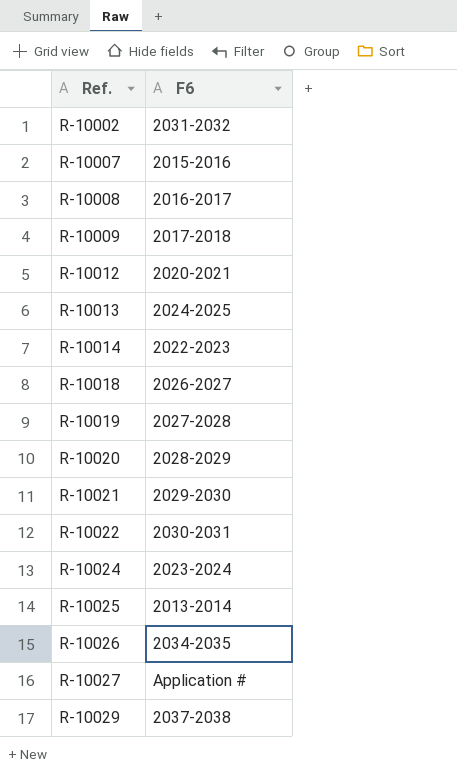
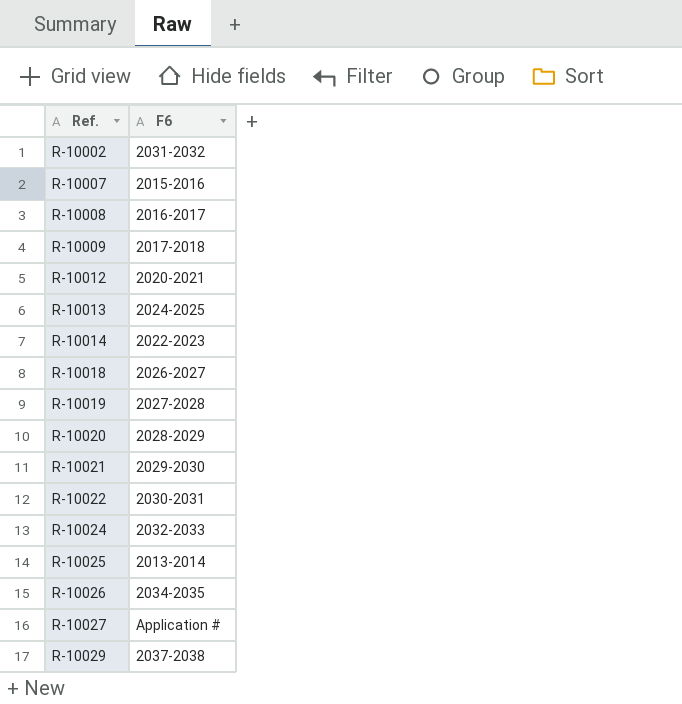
R-10024 | F6: 2023-2024 -> 2032-2033

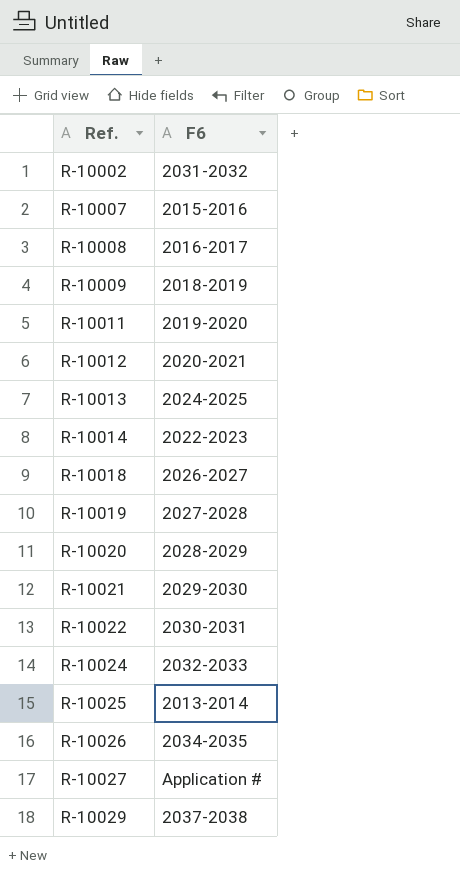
R-10009 | F6: 2017-2018 -> 2018-2019
row R-10011: none -> 2019-2020

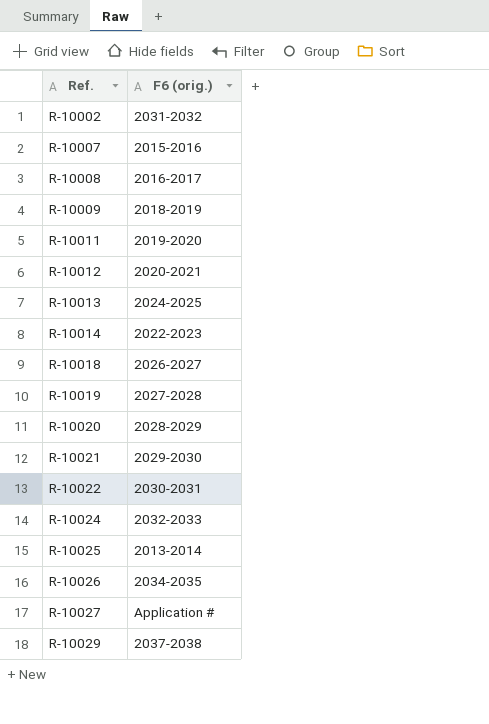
column name: F6 -> F6 (orig.)

